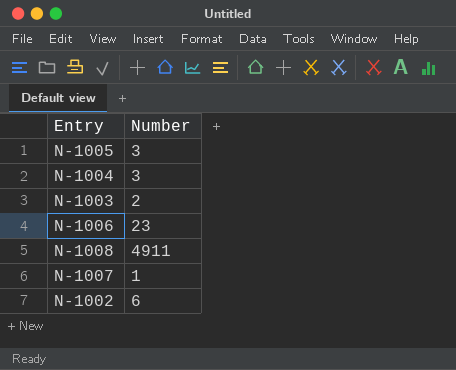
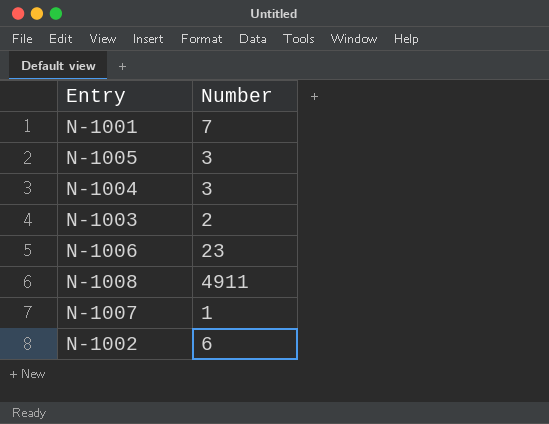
row N-1001: none -> 7

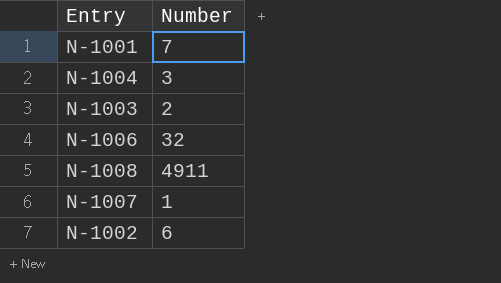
row N-1005: 3 -> none
N-1006 | Number: 23 -> 32

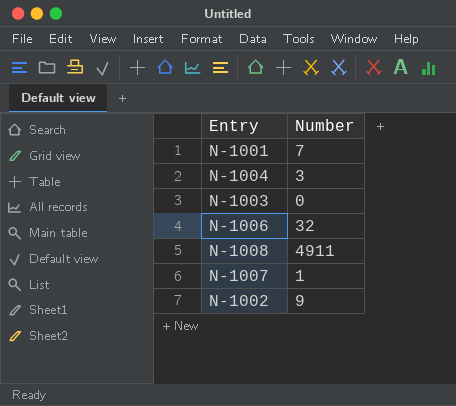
N-1003 | Number: 2 -> 0
N-1002 | Number: 6 -> 9

